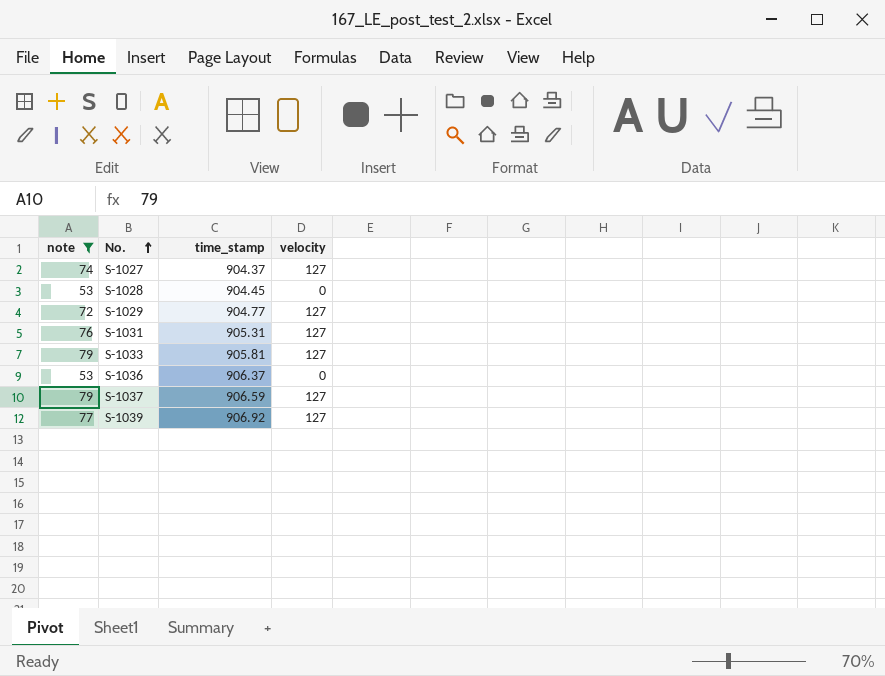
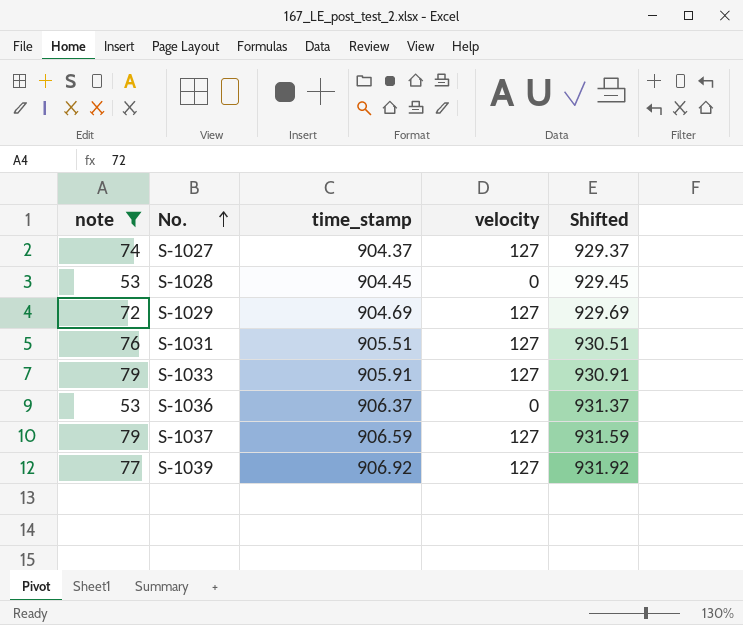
column Shifted | formula: none -> [time_stamp] + 25
S-1029 | time_stamp: 904.77 -> 904.69
S-1031 | time_stamp: 905.31 -> 905.51
S-1033 | time_stamp: 905.81 -> 905.91

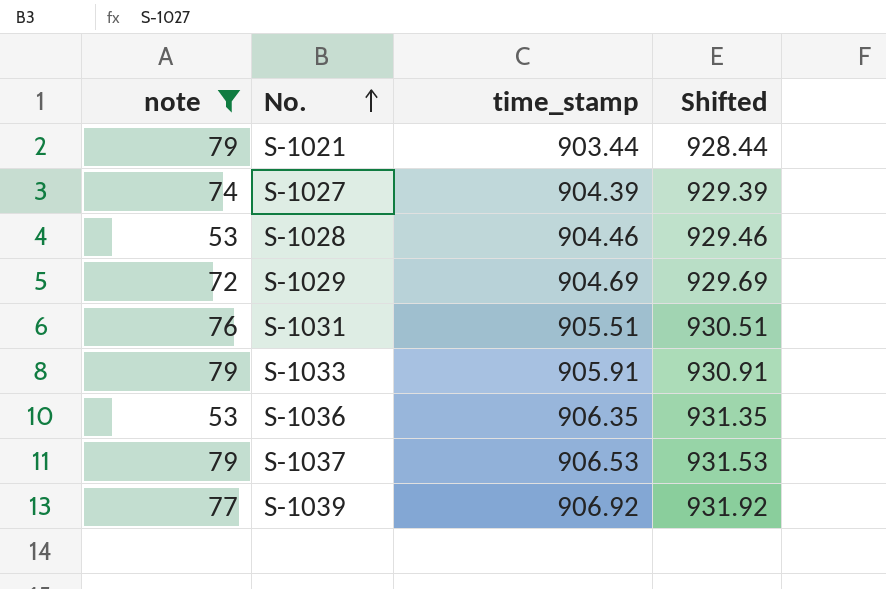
column velocity | position: 4 -> none
row S-1021: none -> 79 | 903.44 | 928.44
S-1027 | time_stamp: 904.37 -> 904.39
S-1027 | Shifted: 929.37 -> 929.39
S-1028 | time_stamp: 904.45 -> 904.46
S-1028 | Shifted: 929.45 -> 929.46
S-1036 | time_stamp: 906.37 -> 906.35
S-1036 | Shifted: 931.37 -> 931.35
S-1037 | time_stamp: 906.59 -> 906.53
S-1037 | Shifted: 931.59 -> 931.53

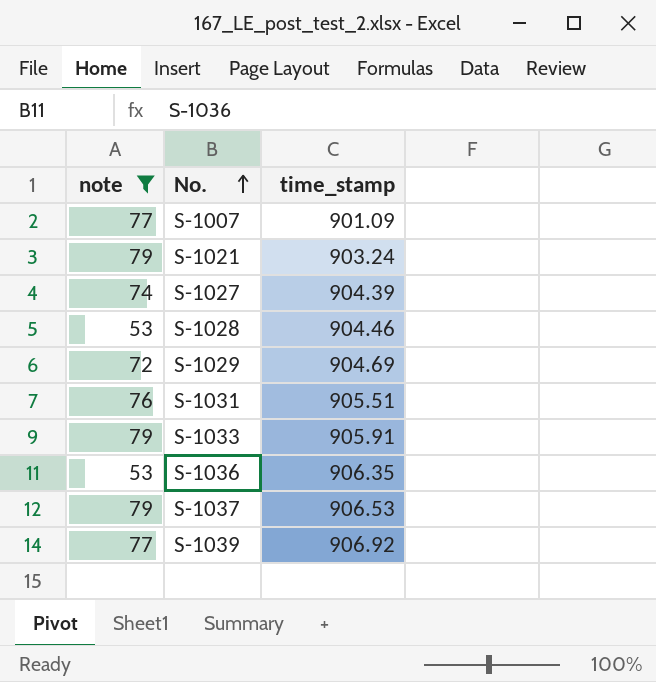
column Shifted | formula: [time_stamp] + 25 -> none
row S-1007: none -> 77 | 901.09
S-1021 | time_stamp: 903.44 -> 903.24

